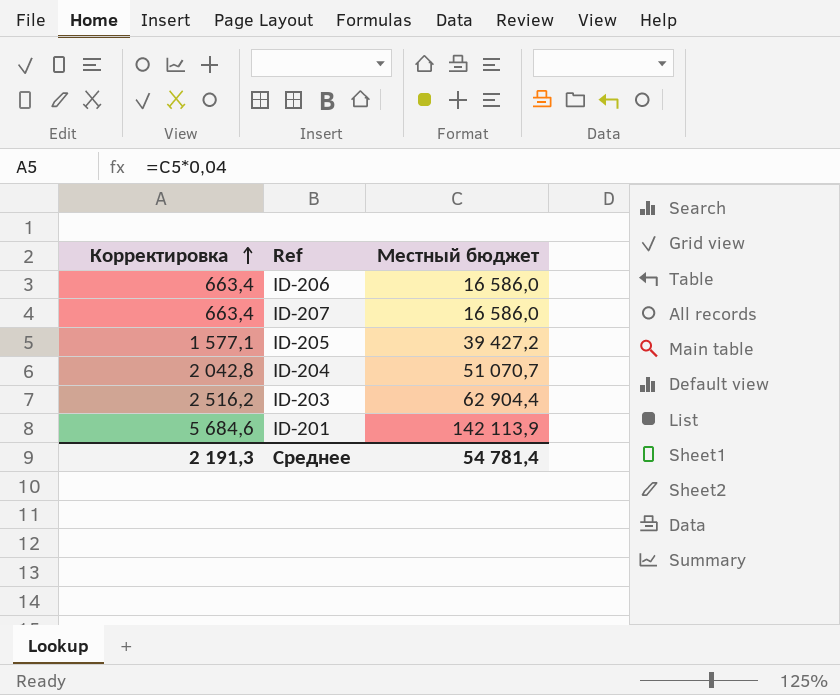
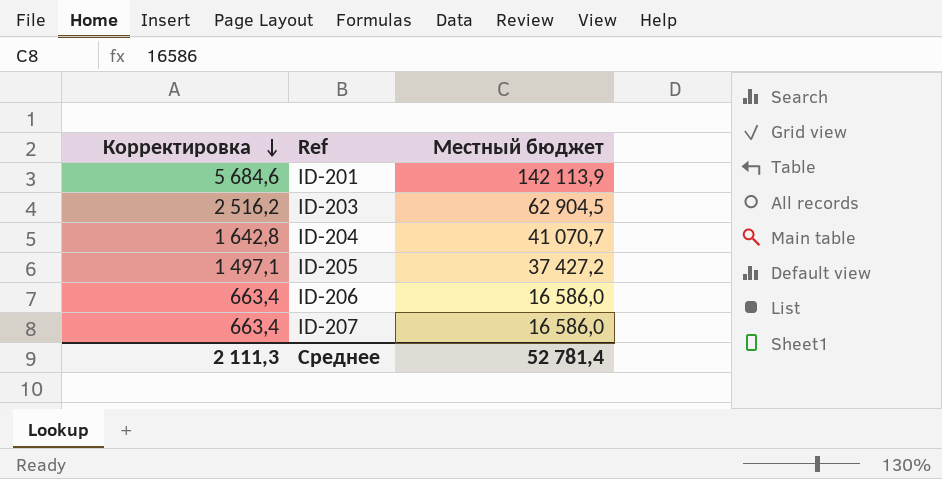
row order: Корректировка ascending -> Корректировка descending
ID-203 | Местный бюджет: 62 904,4 -> 62 904,5
ID-204 | Корректировка: 2 042,8 -> 1 642,8
ID-204 | Местный бюджет: 51 070,7 -> 41 070,7
ID-205 | Корректировка: 1 577,1 -> 1 497,1
ID-205 | Местный бюджет: 39 427,2 -> 37 427,2
Среднее | Корректировка: 2 191,3 -> 2 111,3
Среднее | Местный бюджет: 54 781,4 -> 52 781,4

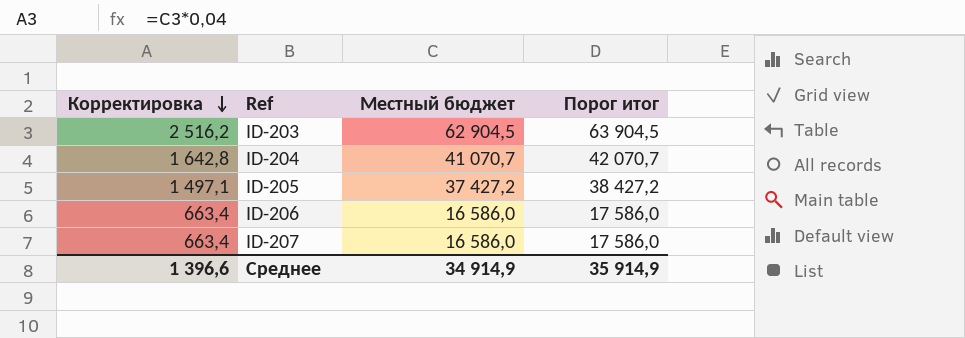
column Порог итог | formula: none -> [Местный бюджет] + 1000
row ID-201: 5 684,6 | 142 113,9 -> none
Среднее | Корректировка: 2 111,3 -> 1 396,6
Среднее | Местный бюджет: 52 781,4 -> 34 914,9

